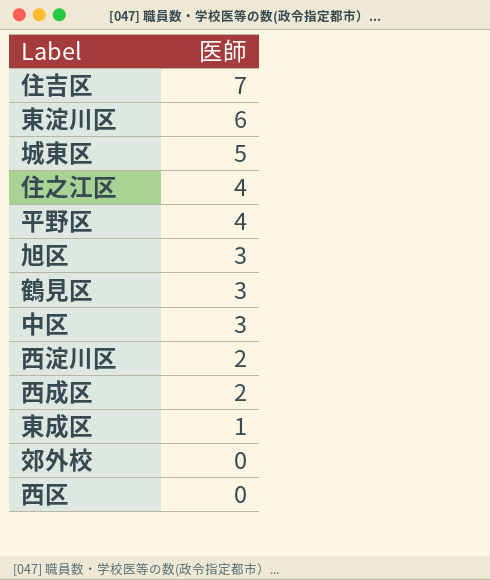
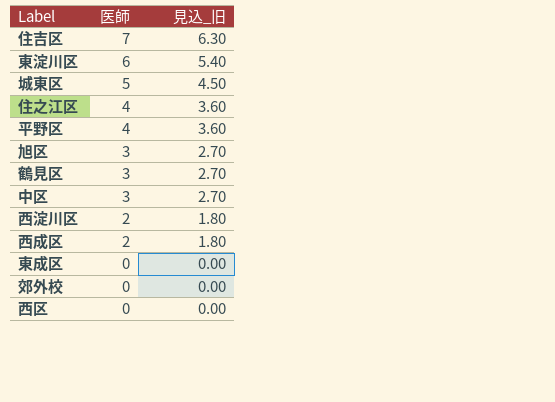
column 見込_旧 | formula: none -> [医師] * 0.9
東成区 | 医師: 1 -> 0

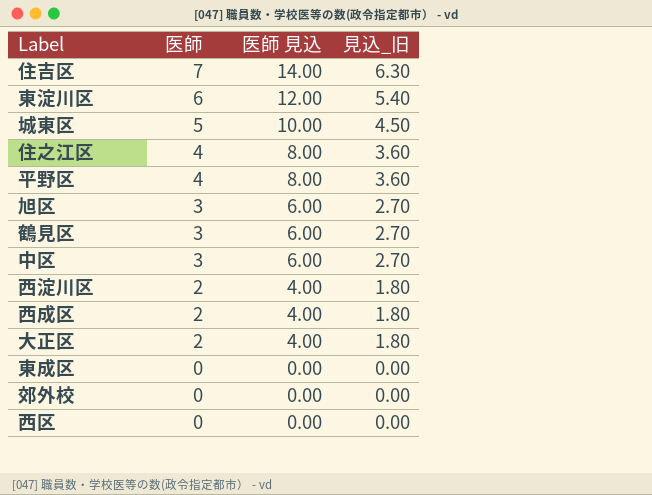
column 医師 見込 | formula: none -> [医師] * 2
row 大正区: none -> 2 | 4.00 | 1.80

